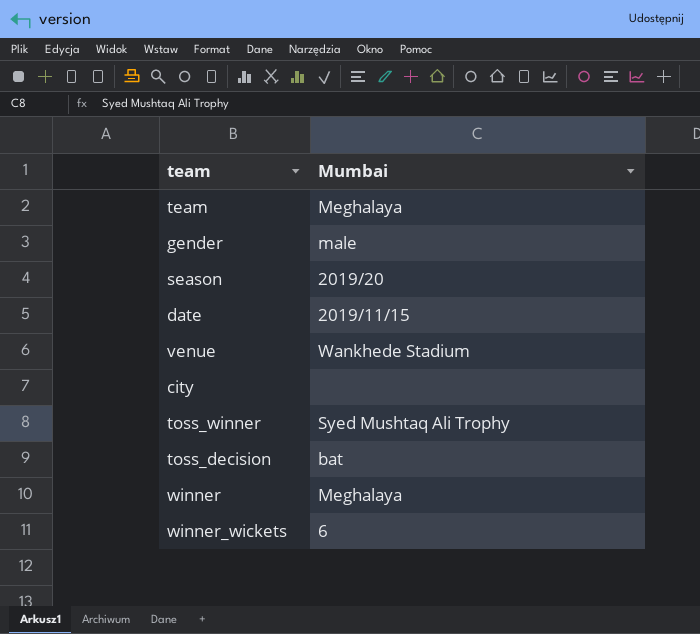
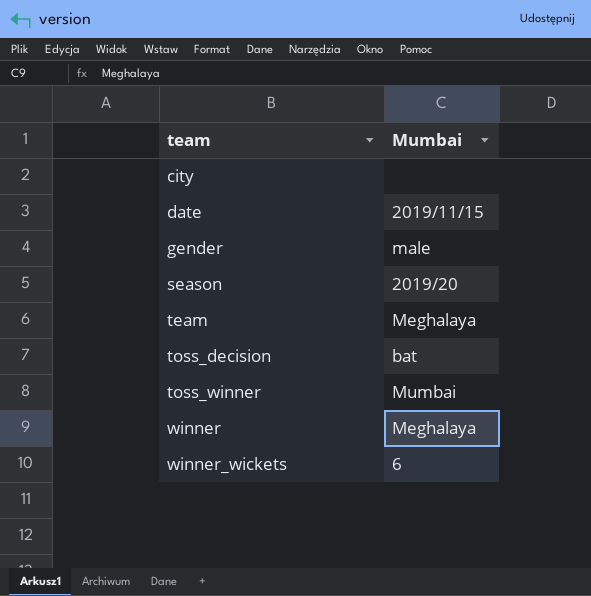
row order: none -> team ascending
row venue: Wankhede Stadium -> none
toss_winner | Mumbai: Syed Mushtaq Ali Trophy -> Mumbai

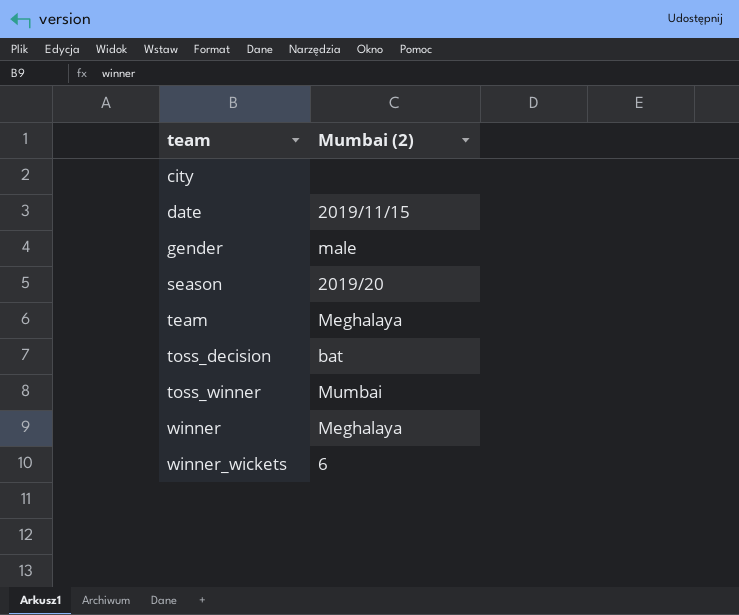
column name: Mumbai -> Mumbai (2)

